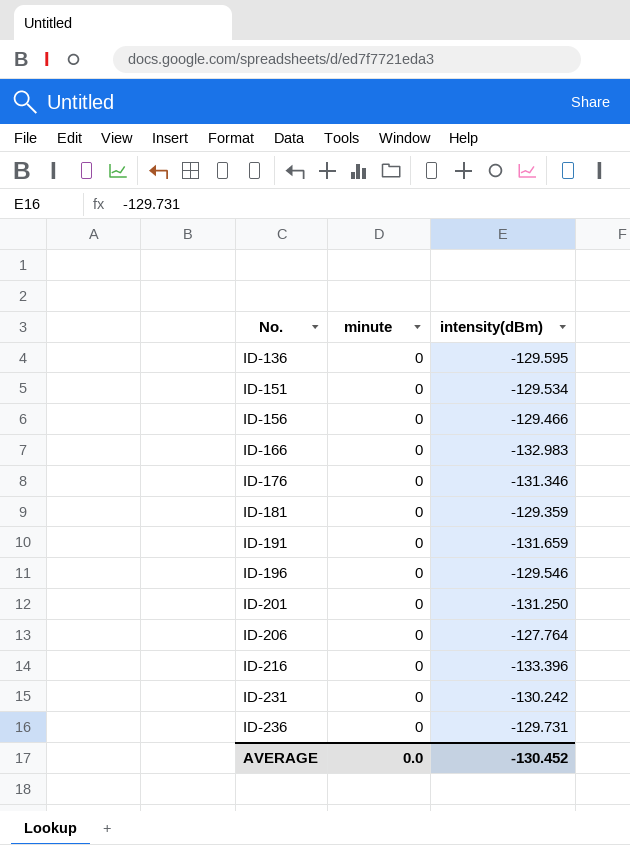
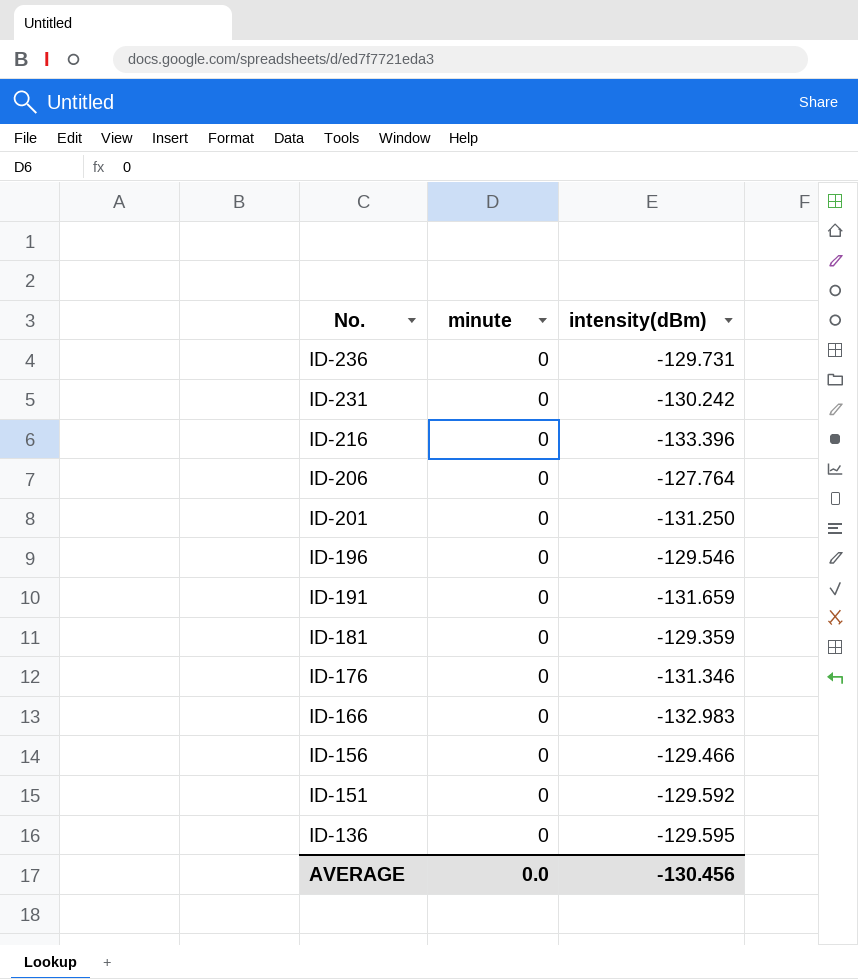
row order: No. ascending -> No. descending
ID-151 | intensity(dBm): -129.534 -> -129.592
AVERAGE | intensity(dBm): -130.452 -> -130.456

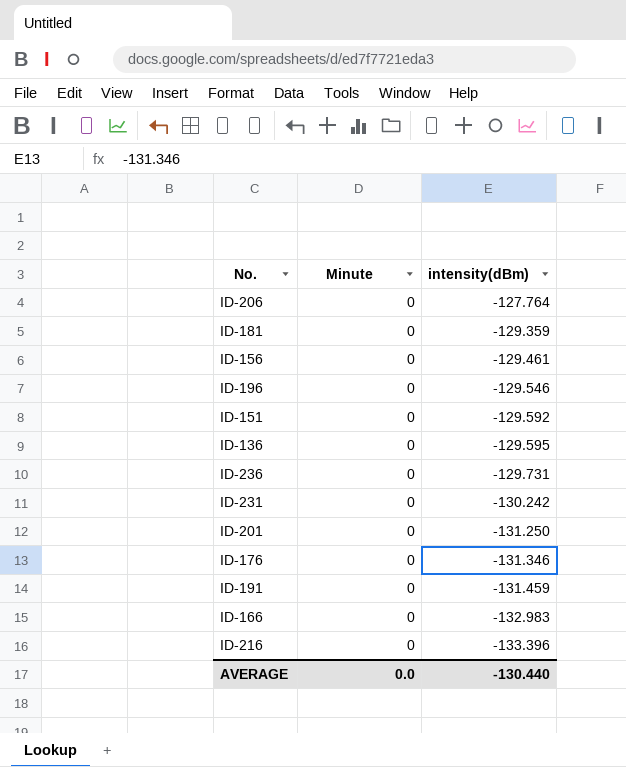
row order: No. descending -> intensity(dBm) descending
column name: minute -> Minute
ID-156 | intensity(dBm): -129.466 -> -129.461
ID-191 | intensity(dBm): -131.659 -> -131.459
AVERAGE | intensity(dBm): -130.456 -> -130.440

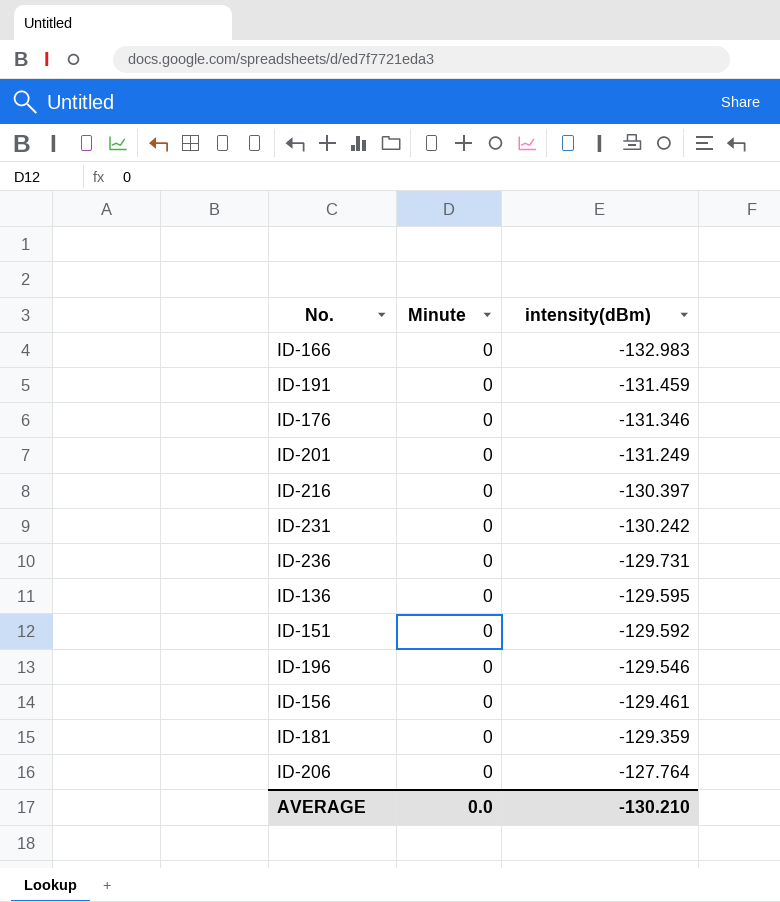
row order: intensity(dBm) descending -> intensity(dBm) ascending
ID-201 | intensity(dBm): -131.250 -> -131.249
ID-216 | intensity(dBm): -133.396 -> -130.397
AVERAGE | intensity(dBm): -130.440 -> -130.210

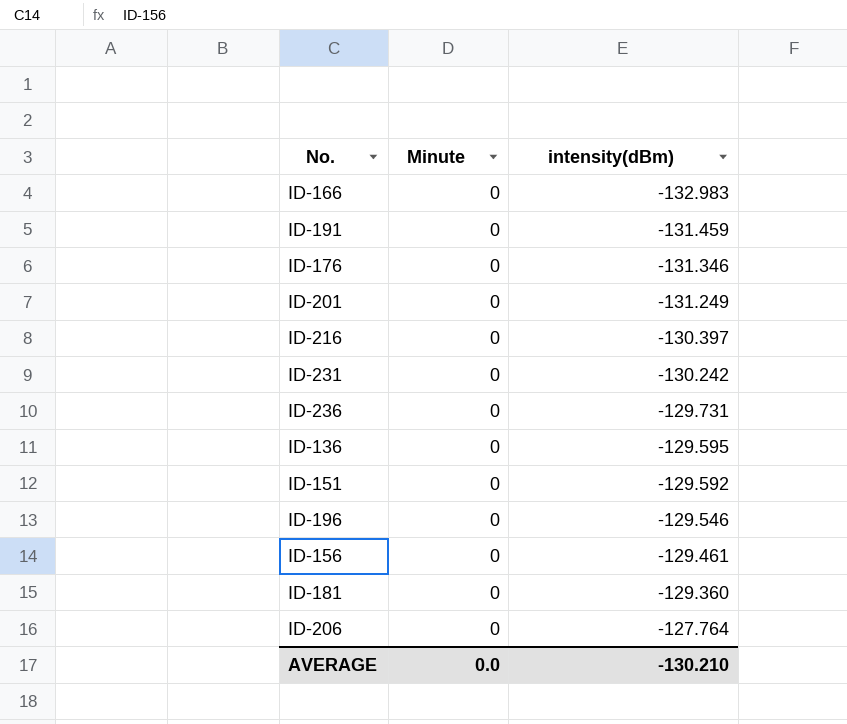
ID-181 | intensity(dBm): -129.359 -> -129.360

